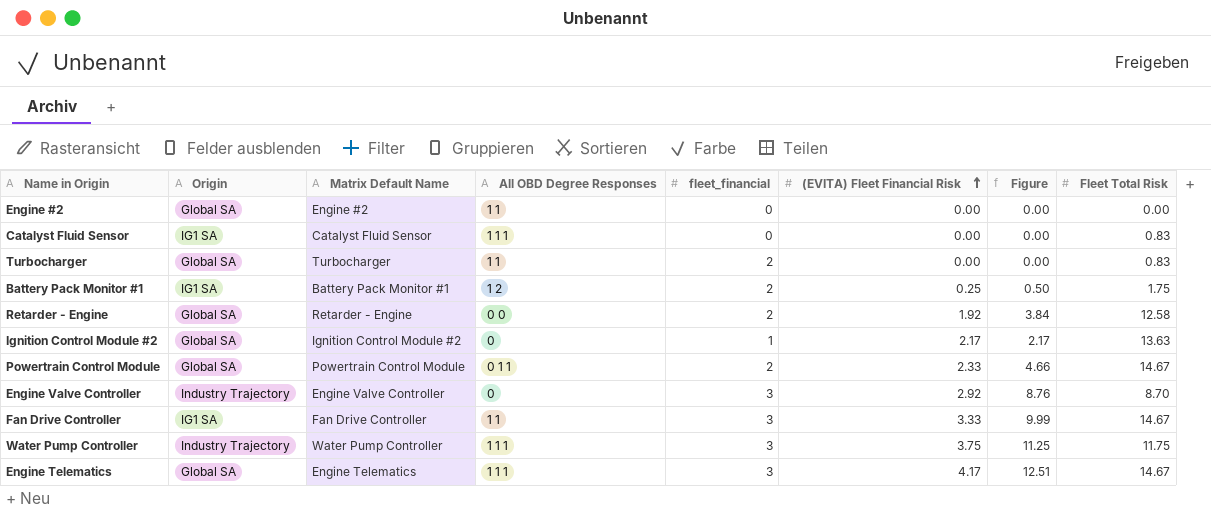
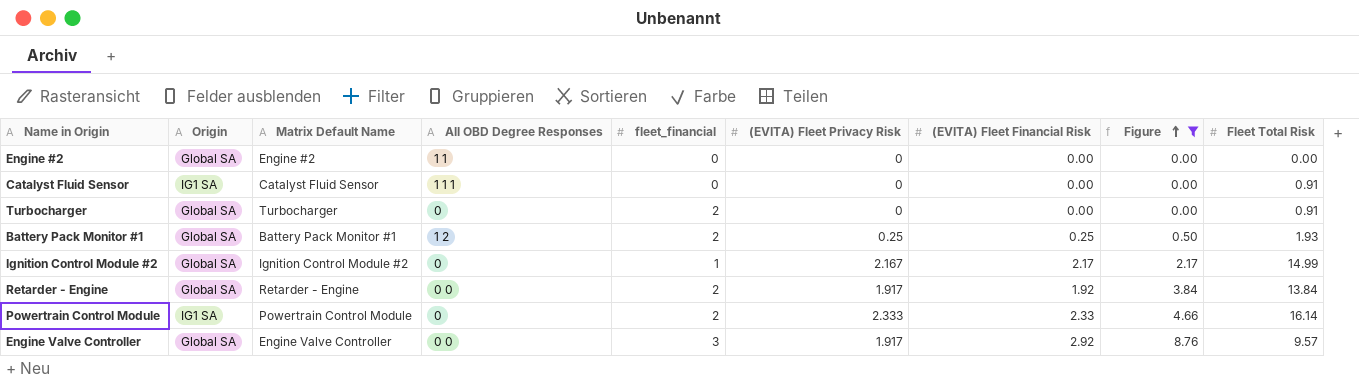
filter: none -> Figure <= 8.76
row order: (EVITA) Fleet Financial Risk ascending -> Figure ascending
column (EVITA) Fleet Privacy Risk | position: none -> 6
Catalyst Fluid Sensor | Fleet Total Risk: 0.83 -> 0.91
Turbocharger | All OBD Degree Responses: 1 1 -> 0
Turbocharger | Fleet Total Risk: 0.83 -> 0.91
Battery Pack Monitor #1 | Origin: IG1 SA -> Global SA
Battery Pack Monitor #1 | Fleet Total Risk: 1.75 -> 1.93
Ignition Control Module #2 | Fleet Total Risk: 13.63 -> 14.99
Retarder - Engine | Fleet Total Risk: 12.58 -> 13.84
Powertrain Control Module | Origin: Global SA -> IG1 SA
Powertrain Control Module | All OBD Degree Responses: 0 1 1 -> 0
Powertrain Control Module | Fleet Total Risk: 14.67 -> 16.14
Engine Valve Controller | Origin: Industry Trajectory -> Global SA
Engine Valve Controller | All OBD Degree Responses: 0 -> 0 0
Engine Valve Controller | Fleet Total Risk: 8.70 -> 9.57

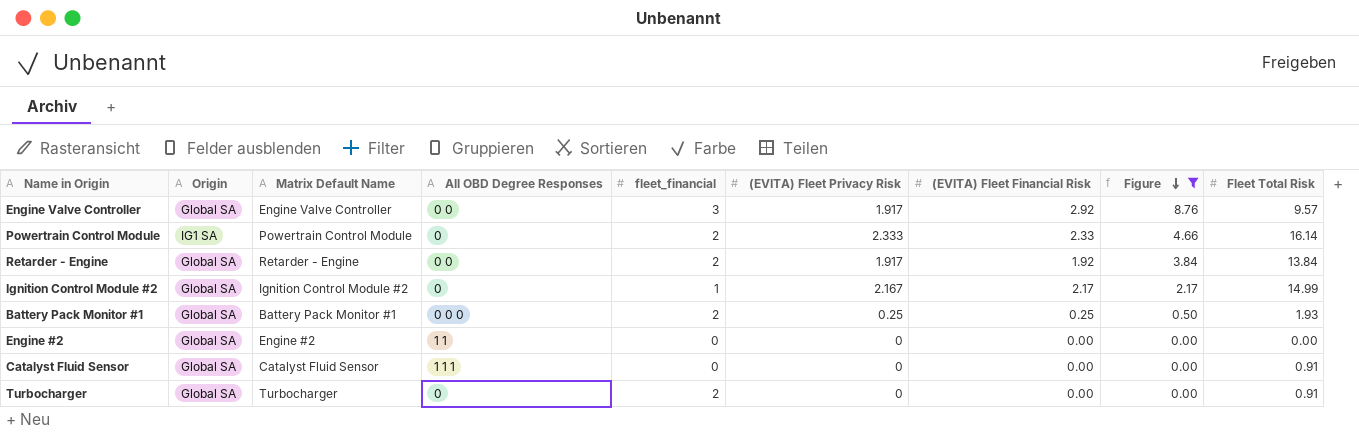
row order: Figure ascending -> Figure descending
Battery Pack Monitor #1 | All OBD Degree Responses: 1 2 -> 0 0 0
Catalyst Fluid Sensor | Origin: IG1 SA -> Global SA

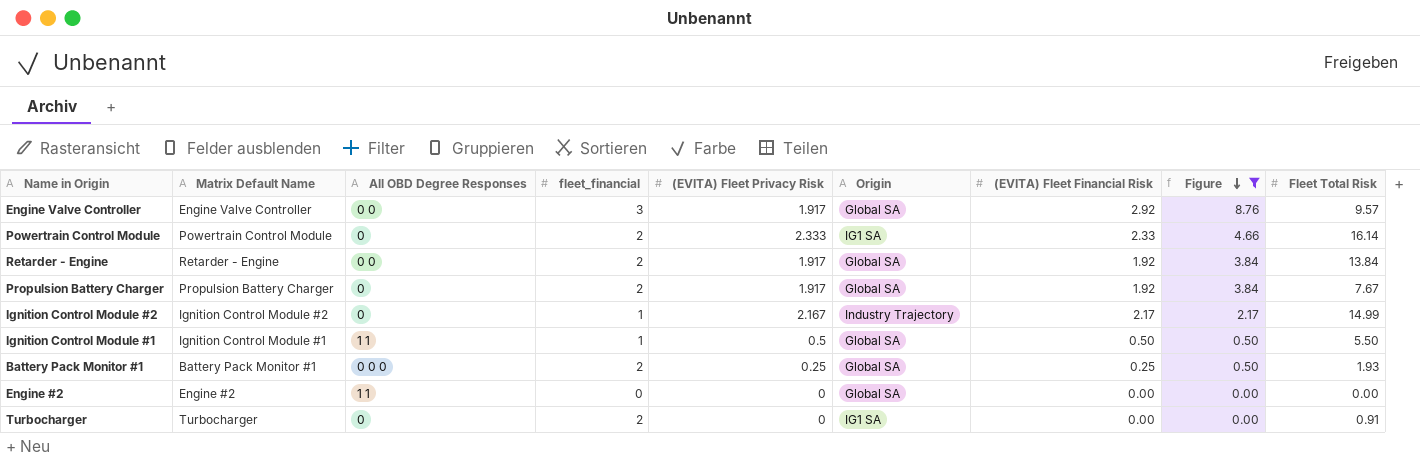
column Origin | position: 2 -> 6
row Catalyst Fluid Sensor: Global SA | Catalyst Fluid Sensor | 1 1 1 | 0 | 0 | 0.00 | 0.00 | 0.91 -> none
row Propulsion Battery Charger: none -> Propulsion Battery Charger | 0 | 2 | 1.917 | Global SA | 1.92 | 3.84 | 7.67
Ignition Control Module #2 | Origin: Global SA -> Industry Trajectory
row Ignition Control Module #1: none -> Ignition Control Module #1 | 1 1 | 1 | 0.5 | Global SA | 0.50 | 0.50 | 5.50
Turbocharger | Origin: Global SA -> IG1 SA

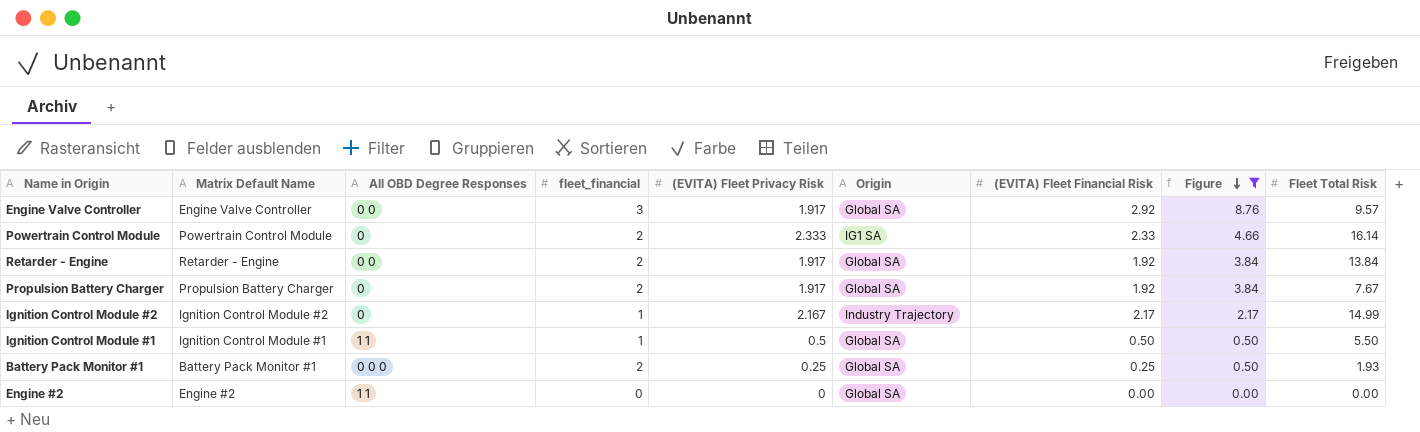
row Turbocharger: Turbocharger | 0 | 2 | 0 | IG1 SA | 0.00 | 0.00 | 0.91 -> none

